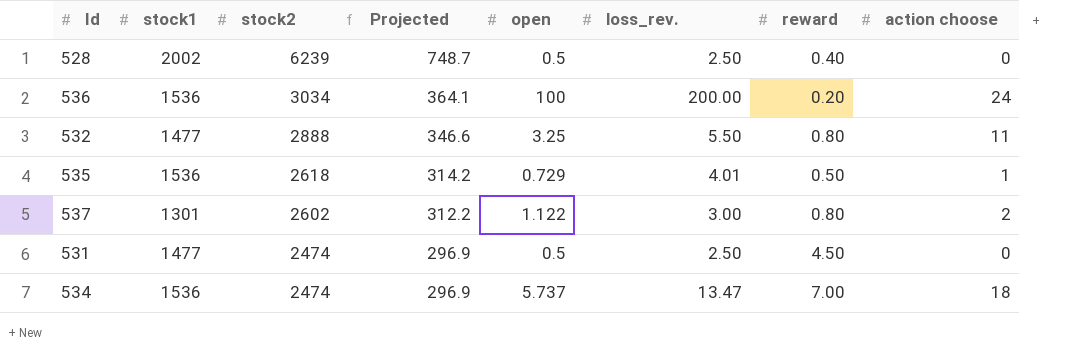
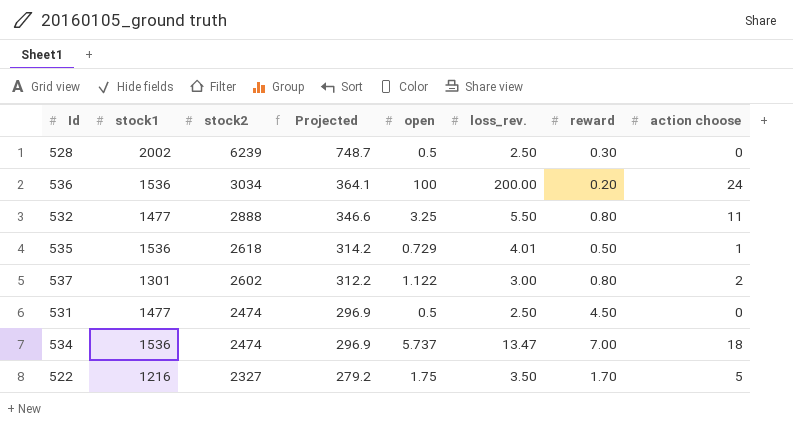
528 | reward: 0.40 -> 0.30
row 522: none -> 1216 | 2327 | 279.2 | 1.75 | 3.50 | 1.70 | 5

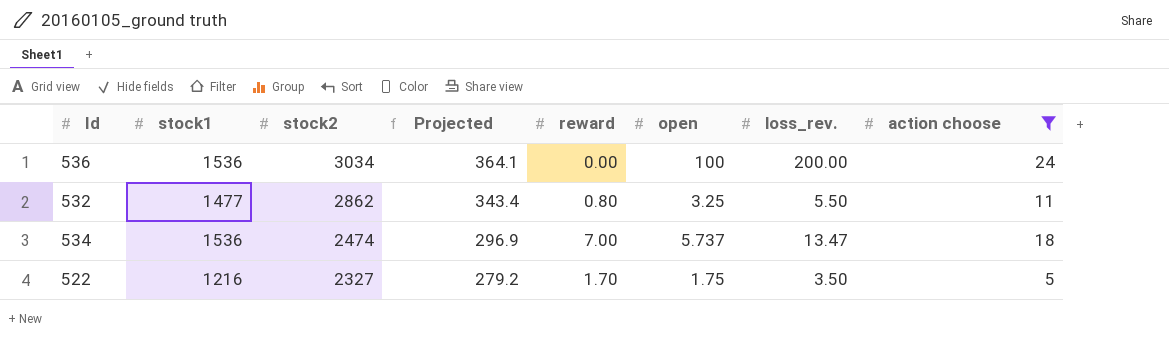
filter: none -> action choose >= 5
column reward | position: 7 -> 5
536 | reward: 0.20 -> 0.00
532 | stock2: 2888 -> 2862
532 | Projected: 346.6 -> 343.4

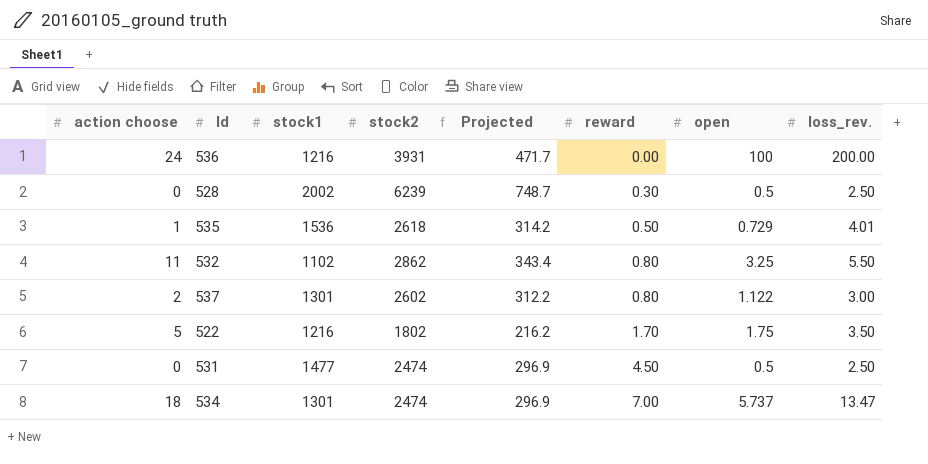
filter: action choose >= 5 -> none
row order: stock2 descending -> reward ascending
column action choose | position: 8 -> 1
536 | stock1: 1536 -> 1216
536 | stock2: 3034 -> 3931
536 | Projected: 364.1 -> 471.7
532 | stock1: 1477 -> 1102
522 | stock2: 2327 -> 1802
522 | Projected: 279.2 -> 216.2
534 | stock1: 1536 -> 1301

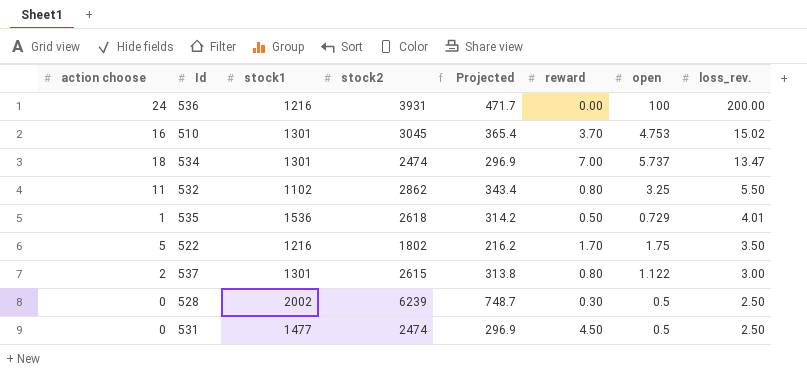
row order: reward ascending -> loss_rev. descending
row 510: none -> 16 | 1301 | 3045 | 365.4 | 3.70 | 4.753 | 15.02
537 | stock2: 2602 -> 2615
537 | Projected: 312.2 -> 313.8

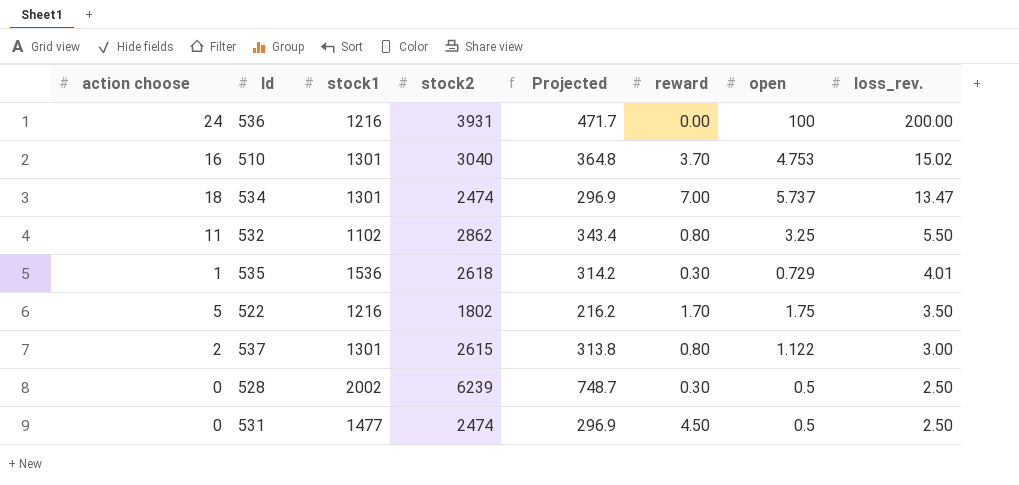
510 | stock2: 3045 -> 3040
510 | Projected: 365.4 -> 364.8
535 | reward: 0.50 -> 0.30

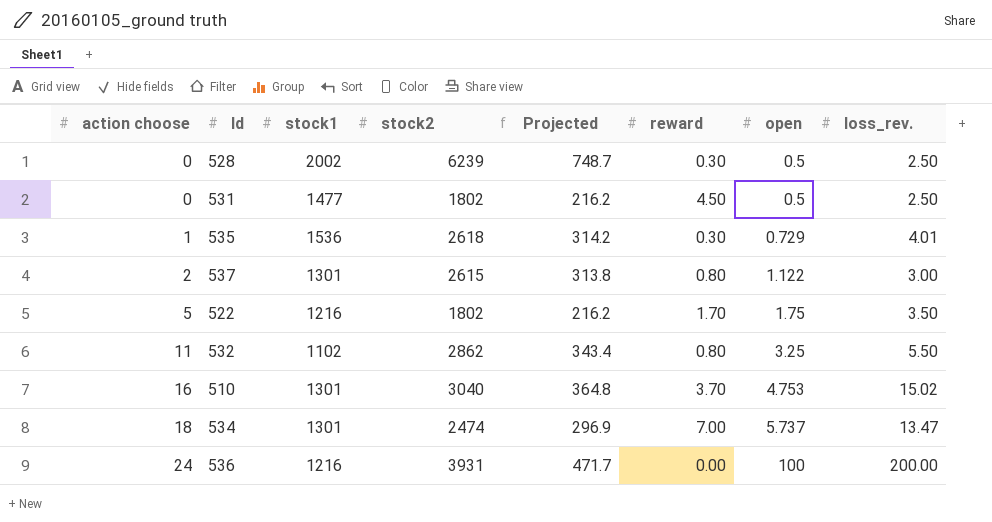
row order: loss_rev. descending -> action choose ascending
531 | stock2: 2474 -> 1802
531 | Projected: 296.9 -> 216.2

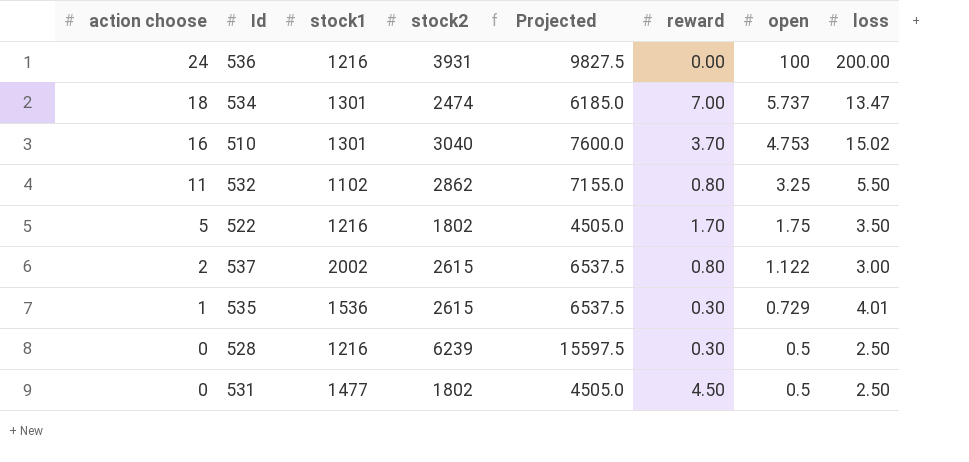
row order: action choose ascending -> action choose descending
column Projected | formula: [stock2] * 0.12 -> [stock2] * 2.5
column name: loss_rev. -> loss
537 | stock1: 1301 -> 2002
535 | stock2: 2618 -> 2615
528 | stock1: 2002 -> 1216

